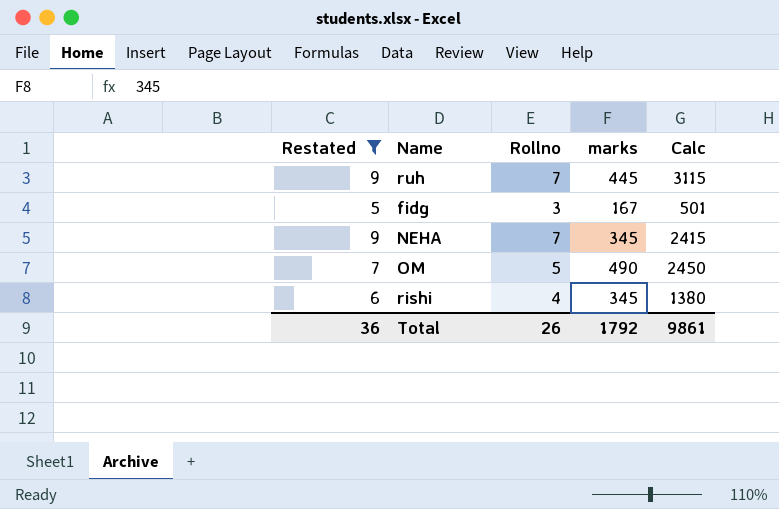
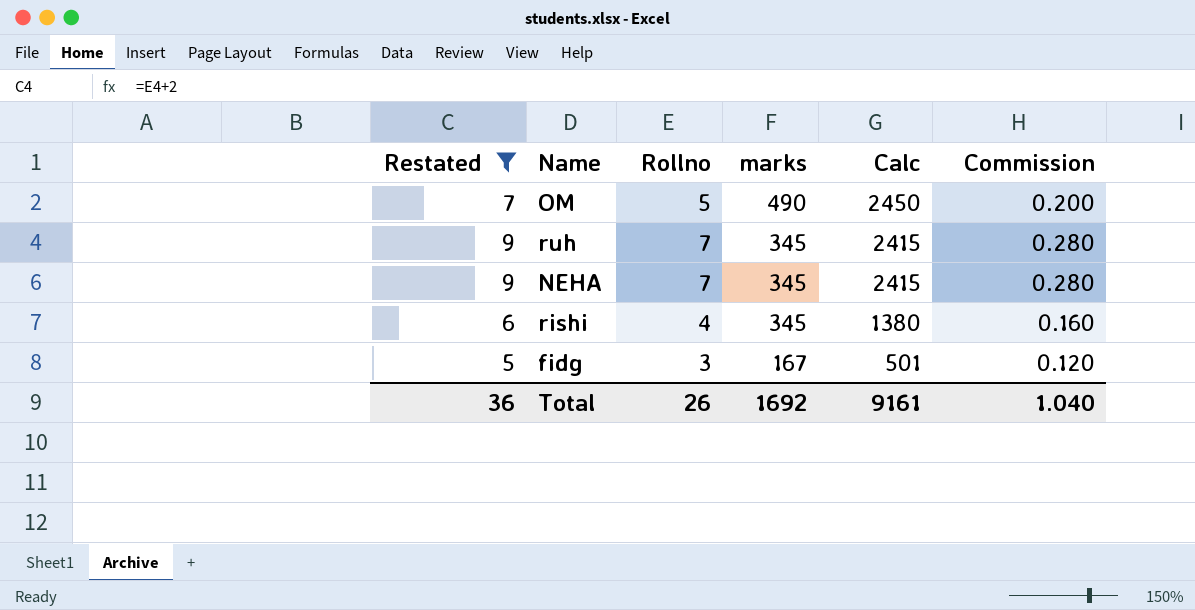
row order: none -> marks descending
column Commission | formula: none -> [Rollno] * 0.04
ruh | marks: 445 -> 345
ruh | Calc: 3115 -> 2415
Total | marks: 1792 -> 1692
Total | Calc: 9861 -> 9161

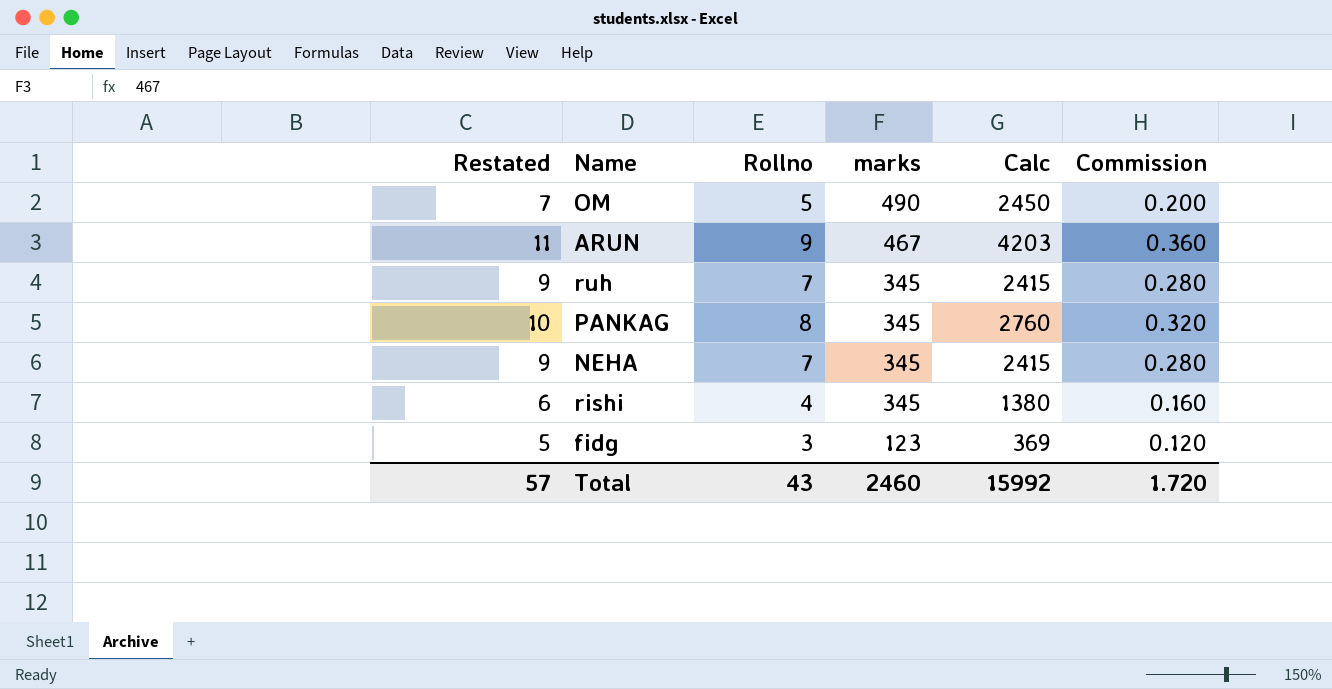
filter: Restated <= 9 -> none
fidg | marks: 167 -> 123
fidg | Calc: 501 -> 369
Total | Restated: 36 -> 57
Total | Rollno: 26 -> 43
Total | marks: 1692 -> 2460
Total | Calc: 9161 -> 15992
Total | Commission: 1.040 -> 1.720

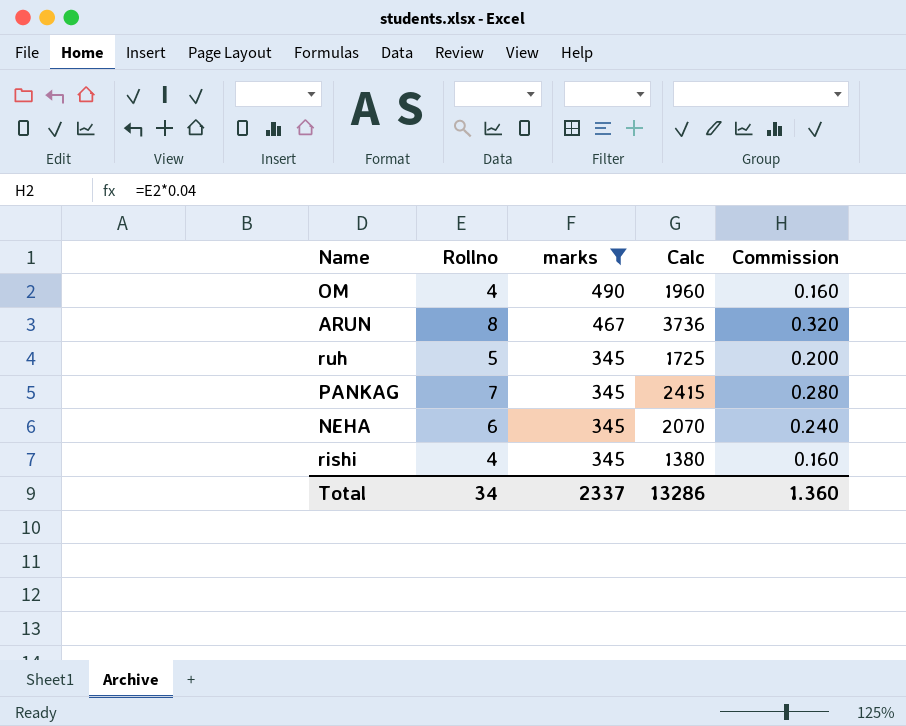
filter: none -> marks != 123
column Restated | formula: [Rollno] + 2 -> none
OM | Rollno: 5 -> 4
OM | Calc: 2450 -> 1960
OM | Commission: 0.200 -> 0.160
ARUN | Rollno: 9 -> 8
ARUN | Calc: 4203 -> 3736
ARUN | Commission: 0.360 -> 0.320
ruh | Rollno: 7 -> 5
ruh | Calc: 2415 -> 1725
ruh | Commission: 0.280 -> 0.200
PANKAG | Rollno: 8 -> 7
PANKAG | Calc: 2760 -> 2415
PANKAG | Commission: 0.320 -> 0.280
NEHA | Rollno: 7 -> 6
NEHA | Calc: 2415 -> 2070
NEHA | Commission: 0.280 -> 0.240
Total | Rollno: 43 -> 34
Total | marks: 2460 -> 2337
Total | Calc: 15992 -> 13286
Total | Commission: 1.720 -> 1.360

